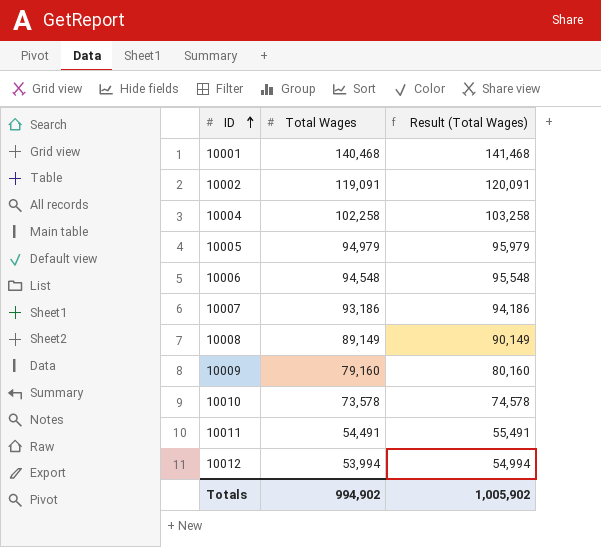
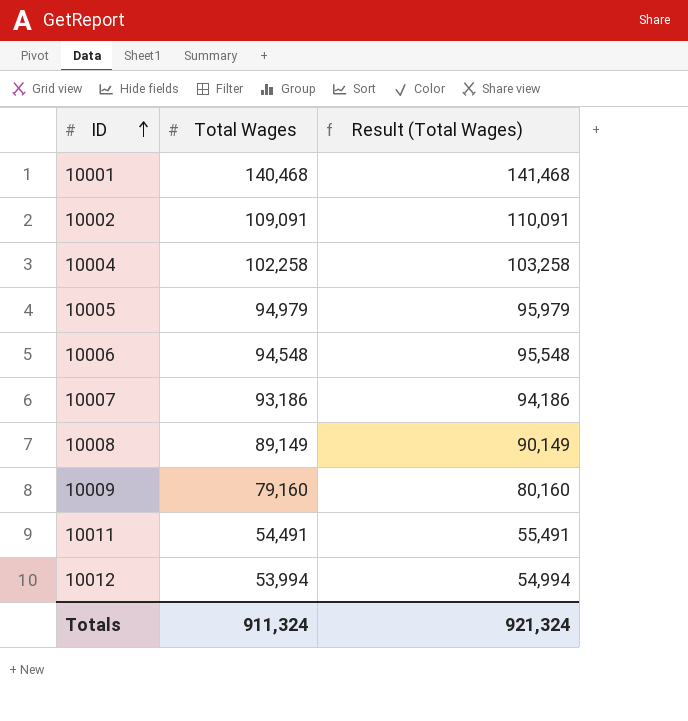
row 10010: 73,578 | 74,578 -> none
10002 | Total Wages: 119,091 -> 109,091
10002 | Result (Total Wages): 120,091 -> 110,091
Totals | Total Wages: 994,902 -> 911,324
Totals | Result (Total Wages): 1,005,902 -> 921,324

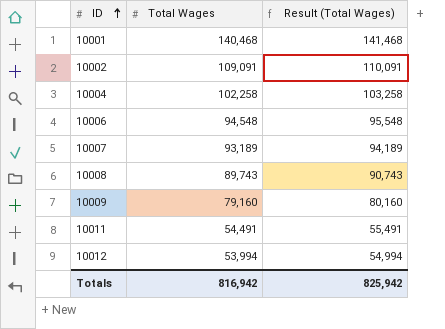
row 10005: 94,979 | 95,979 -> none
10007 | Total Wages: 93,186 -> 93,189
10007 | Result (Total Wages): 94,186 -> 94,189
10008 | Total Wages: 89,149 -> 89,743
10008 | Result (Total Wages): 90,149 -> 90,743
Totals | Total Wages: 911,324 -> 816,942
Totals | Result (Total Wages): 921,324 -> 825,942

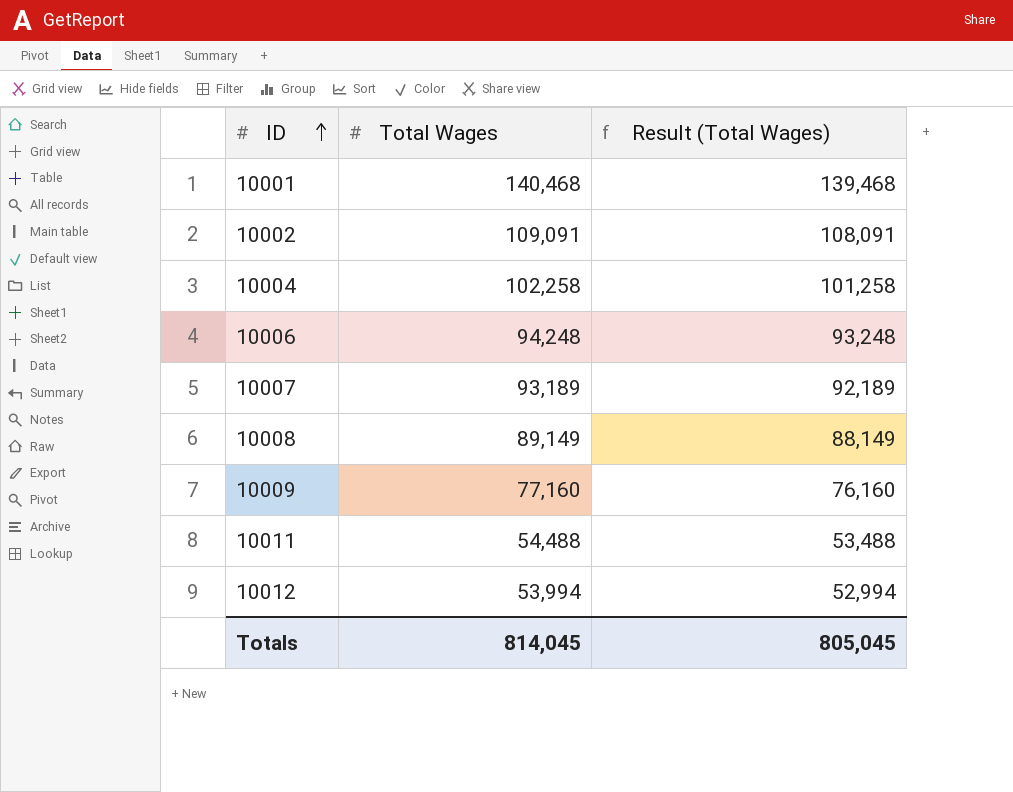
column Result (Total Wages) | formula: [Total Wages] + 1000 -> [Total Wages] - 1000
10006 | Total Wages: 94,548 -> 94,248
10008 | Total Wages: 89,743 -> 89,149
10009 | Total Wages: 79,160 -> 77,160
10011 | Total Wages: 54,491 -> 54,488
Totals | Total Wages: 816,942 -> 814,045
Totals | Result (Total Wages): 825,942 -> 805,045

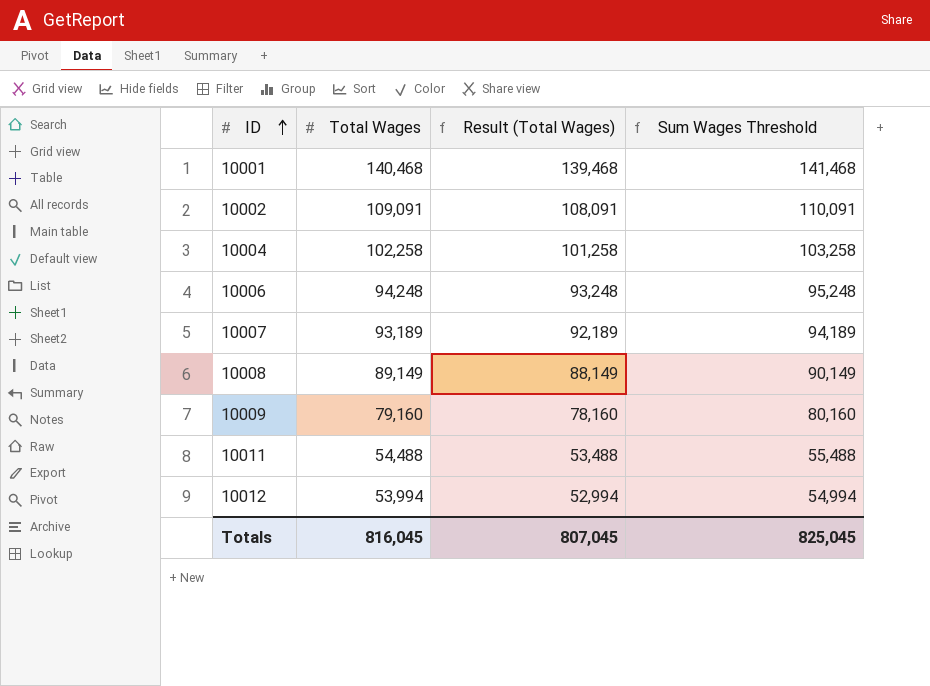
column Sum Wages Threshold | formula: none -> [Total Wages] + 1000
10009 | Total Wages: 77,160 -> 79,160
10009 | Result (Total Wages): 76,160 -> 78,160
Totals | Total Wages: 814,045 -> 816,045
Totals | Result (Total Wages): 805,045 -> 807,045

